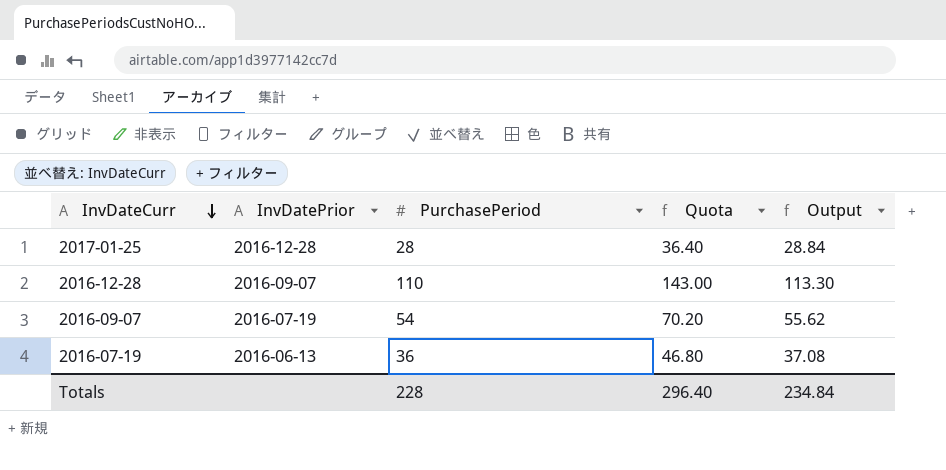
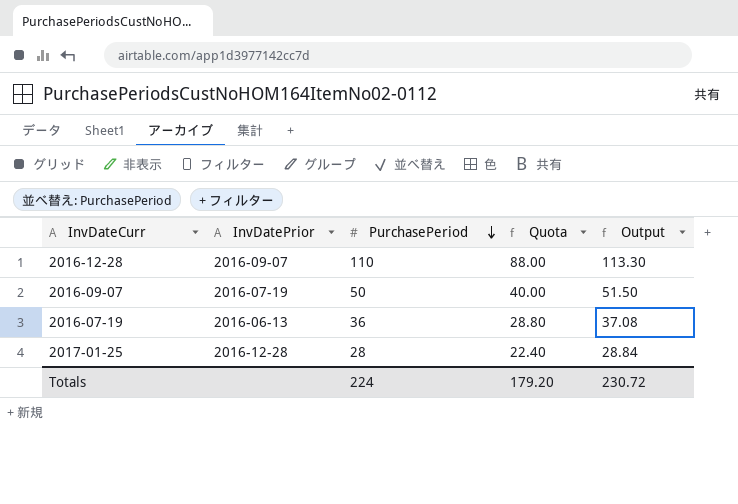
row order: InvDateCurr descending -> PurchasePeriod descending
column Quota | formula: [PurchasePeriod] * 1.3 -> [PurchasePeriod] * 0.8
2016-09-07 | PurchasePeriod: 54 -> 50
2016-09-07 | Output: 55.62 -> 51.50
Totals | PurchasePeriod: 228 -> 224
Totals | Quota: 296.40 -> 179.20
Totals | Output: 234.84 -> 230.72

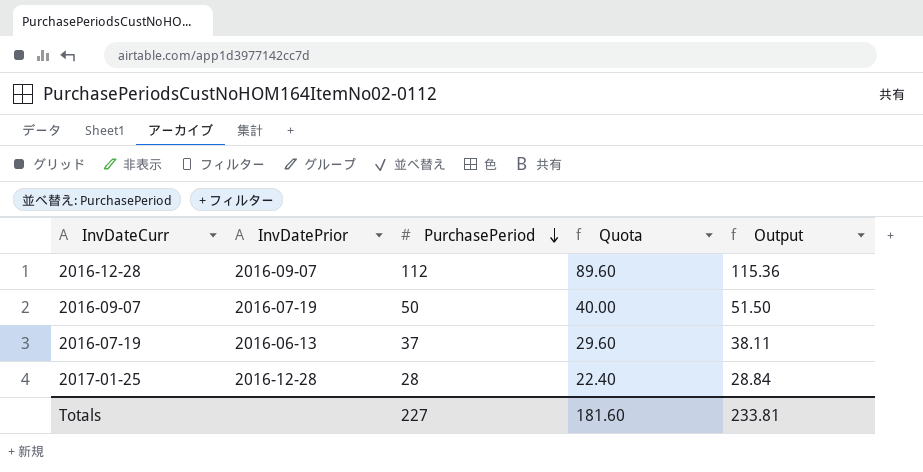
2016-12-28 | PurchasePeriod: 110 -> 112
2016-12-28 | Quota: 88.00 -> 89.60
2016-12-28 | Output: 113.30 -> 115.36
2016-07-19 | PurchasePeriod: 36 -> 37
2016-07-19 | Quota: 28.80 -> 29.60
2016-07-19 | Output: 37.08 -> 38.11
Totals | PurchasePeriod: 224 -> 227
Totals | Quota: 179.20 -> 181.60
Totals | Output: 230.72 -> 233.81

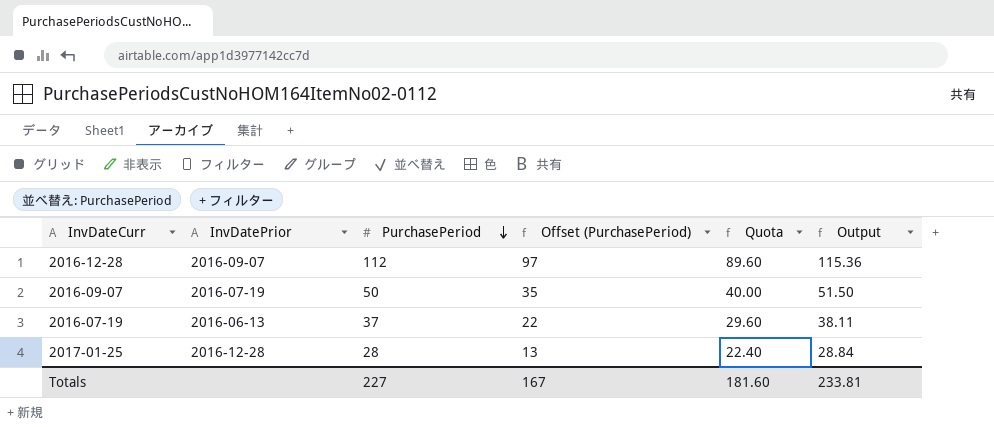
column Offset (PurchasePeriod) | formula: none -> [PurchasePeriod] - 15

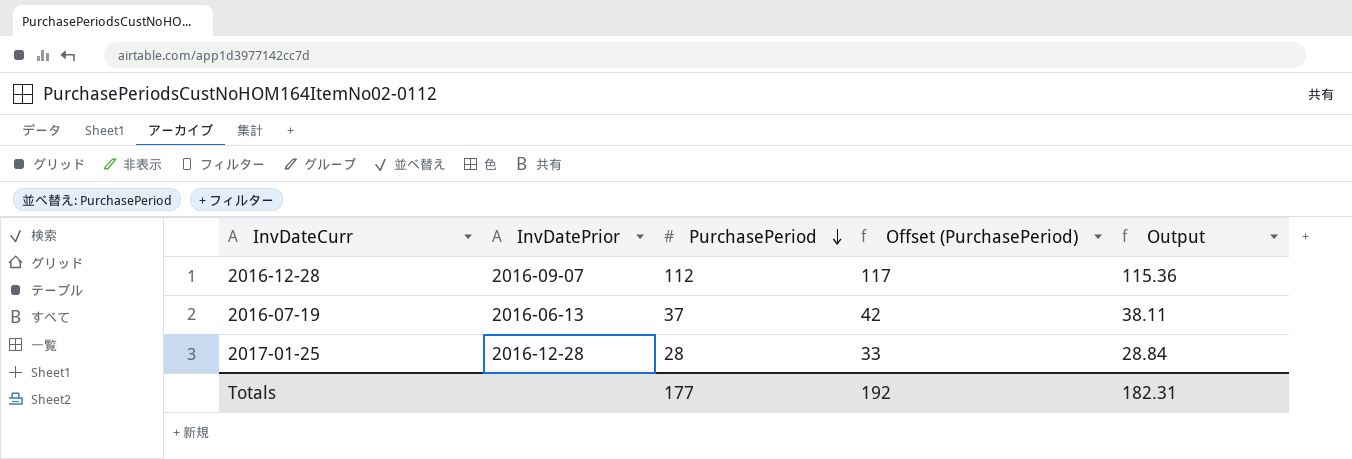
column Quota | formula: [PurchasePeriod] * 0.8 -> none
column Offset (PurchasePeriod) | formula: [PurchasePeriod] - 15 -> [PurchasePeriod] + 5
row 2016-09-07: 2016-07-19 | 50 | 35 | 40.00 | 51.50 -> none
Totals | PurchasePeriod: 227 -> 177
Totals | Offset (PurchasePeriod): 167 -> 192
Totals | Output: 233.81 -> 182.31

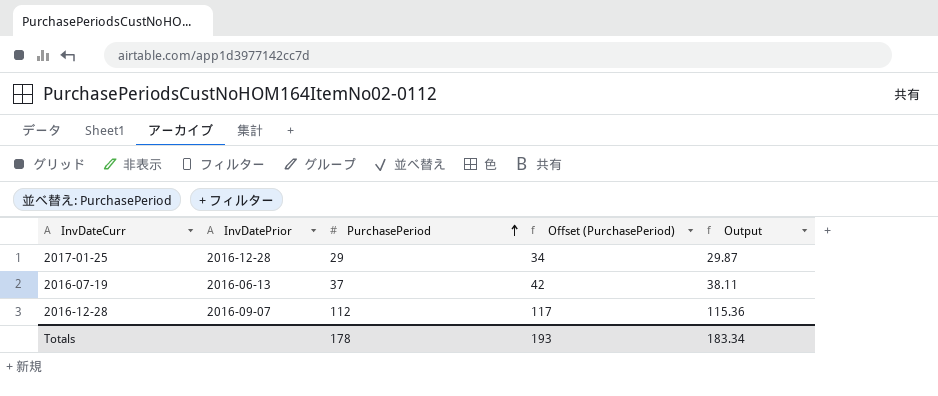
row order: PurchasePeriod descending -> PurchasePeriod ascending
2017-01-25 | PurchasePeriod: 28 -> 29
2017-01-25 | Offset (PurchasePeriod): 33 -> 34
2017-01-25 | Output: 28.84 -> 29.87
Totals | PurchasePeriod: 177 -> 178
Totals | Offset (PurchasePeriod): 192 -> 193
Totals | Output: 182.31 -> 183.34

